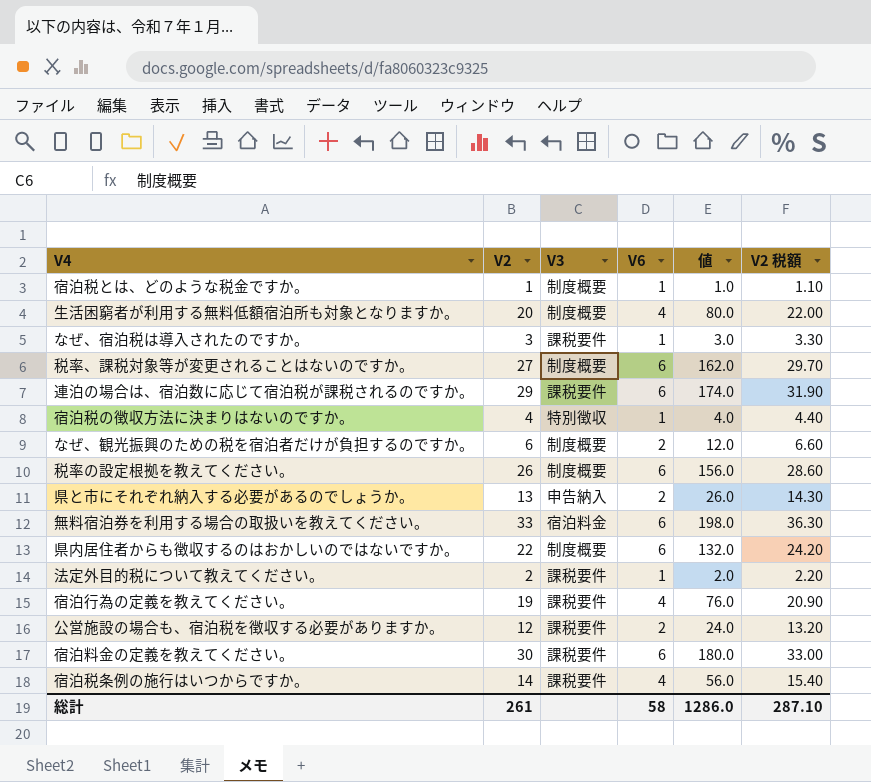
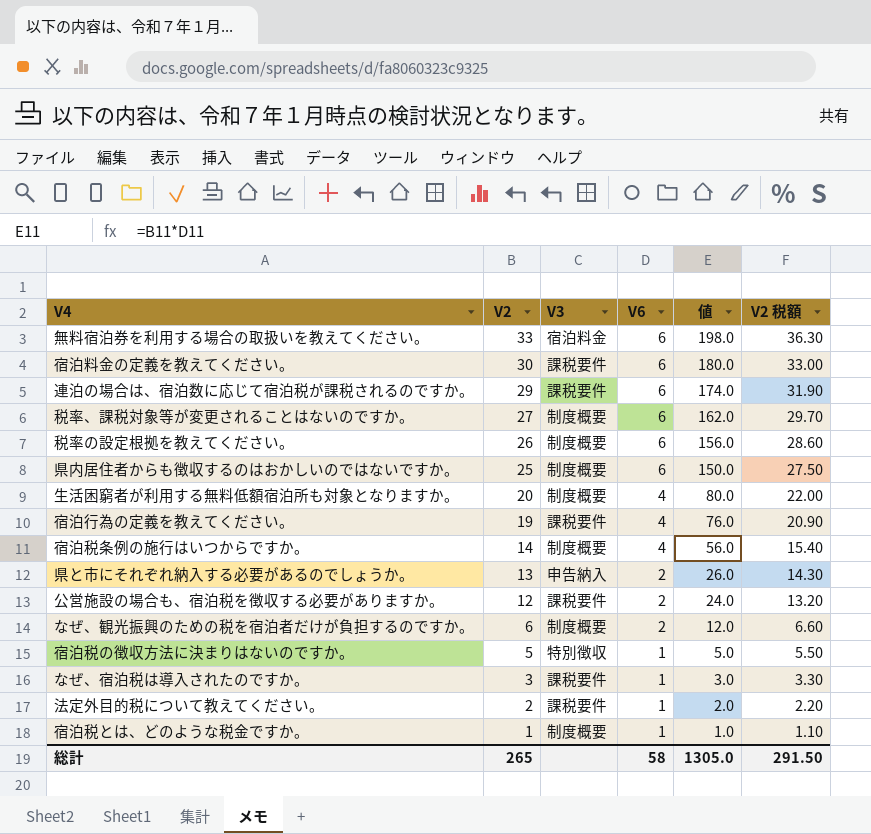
row order: none -> V2 descending
県内居住者からも徴収するのはおかしいのではないですか。 | V2: 22 -> 25
県内居住者からも徴収するのはおかしいのではないですか。 | 値: 132.0 -> 150.0
県内居住者からも徴収するのはおかしいのではないですか。 | V2 税額: 24.20 -> 27.50
宿泊税条例の施行はいつからですか。 | V3: 課税要件 -> 制度概要
宿泊税の徴収方法に決まりはないのですか。 | V2: 4 -> 5
宿泊税の徴収方法に決まりはないのですか。 | 値: 4.0 -> 5.0
宿泊税の徴収方法に決まりはないのですか。 | V2 税額: 4.40 -> 5.50
総計 | V2: 261 -> 265
総計 | 値: 1286.0 -> 1305.0
総計 | V2 税額: 287.10 -> 291.50

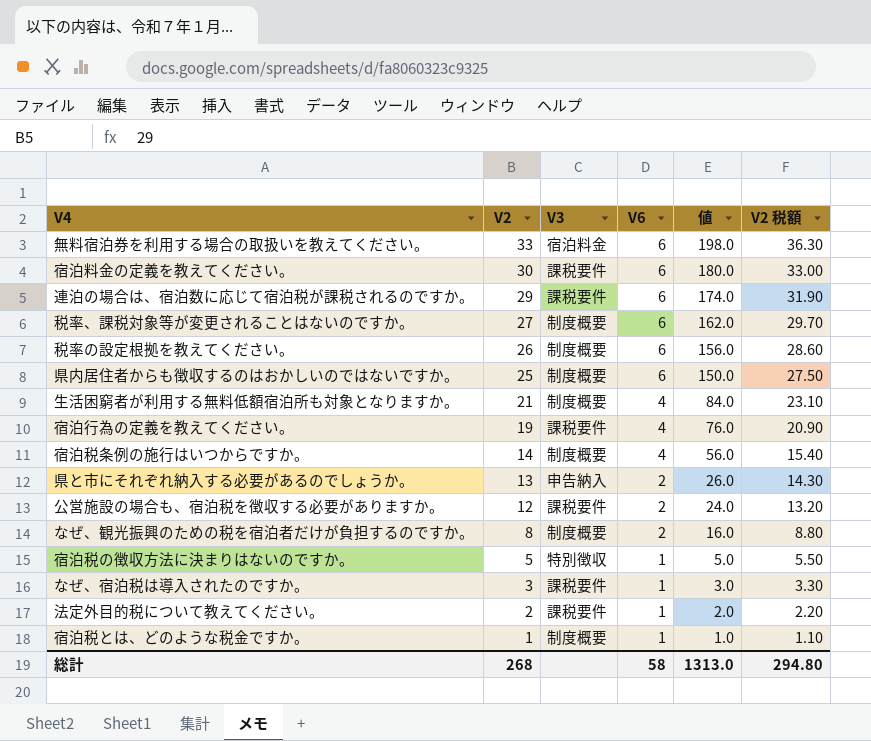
生活困窮者が利用する無料低額宿泊所も対象となりますか。 | V2: 20 -> 21
生活困窮者が利用する無料低額宿泊所も対象となりますか。 | 値: 80.0 -> 84.0
生活困窮者が利用する無料低額宿泊所も対象となりますか。 | V2 税額: 22.00 -> 23.10
なぜ、観光振興のための税を宿泊者だけが負担するのですか。 | V2: 6 -> 8
なぜ、観光振興のための税を宿泊者だけが負担するのですか。 | 値: 12.0 -> 16.0
なぜ、観光振興のための税を宿泊者だけが負担するのですか。 | V2 税額: 6.60 -> 8.80
総計 | V2: 265 -> 268
総計 | 値: 1305.0 -> 1313.0
総計 | V2 税額: 291.50 -> 294.80

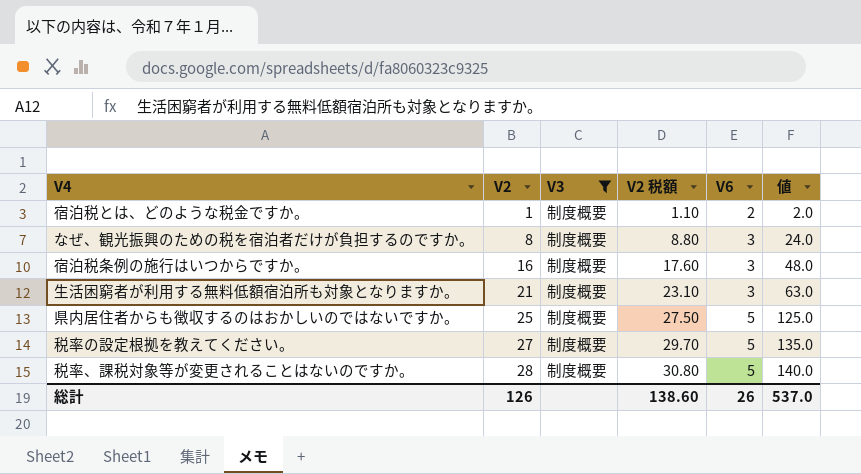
filter: none -> V3 = 制度概要
row order: V2 descending -> V2 ascending
column V2 税額 | position: 6 -> 4
宿泊税とは、どのような税金ですか。 | V6: 1 -> 2
宿泊税とは、どのような税金ですか。 | 値: 1.0 -> 2.0
なぜ、観光振興のための税を宿泊者だけが負担するのですか。 | V6: 2 -> 3
なぜ、観光振興のための税を宿泊者だけが負担するのですか。 | 値: 16.0 -> 24.0
宿泊税条例の施行はいつからですか。 | V2: 14 -> 16
宿泊税条例の施行はいつからですか。 | V2 税額: 15.40 -> 17.60
宿泊税条例の施行はいつからですか。 | V6: 4 -> 3
宿泊税条例の施行はいつからですか。 | 値: 56.0 -> 48.0
生活困窮者が利用する無料低額宿泊所も対象となりますか。 | V6: 4 -> 3
生活困窮者が利用する無料低額宿泊所も対象となりますか。 | 値: 84.0 -> 63.0
県内居住者からも徴収するのはおかしいのではないですか。 | V6: 6 -> 5
県内居住者からも徴収するのはおかしいのではないですか。 | 値: 150.0 -> 125.0
税率の設定根拠を教えてください。 | V2: 26 -> 27
税率の設定根拠を教えてください。 | V2 税額: 28.60 -> 29.70
税率の設定根拠を教えてください。 | V6: 6 -> 5
税率の設定根拠を教えてください。 | 値: 156.0 -> 135.0
税率、課税対象等が変更されることはないのですか。 | V2: 27 -> 28
税率、課税対象等が変更されることはないのですか。 | V2 税額: 29.70 -> 30.80
税率、課税対象等が変更されることはないのですか。 | V6: 6 -> 5
税率、課税対象等が変更されることはないのですか。 | 値: 162.0 -> 140.0
総計 | V2: 268 -> 126
総計 | V2 税額: 294.80 -> 138.60
総計 | V6: 58 -> 26
総計 | 値: 1313.0 -> 537.0

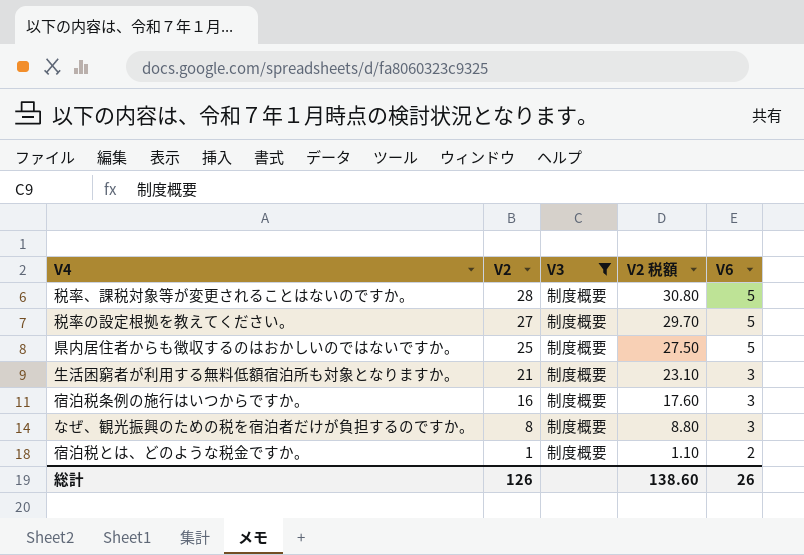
row order: V2 ascending -> V2 descending
column 値 | formula: [V2] * [V6] -> none

